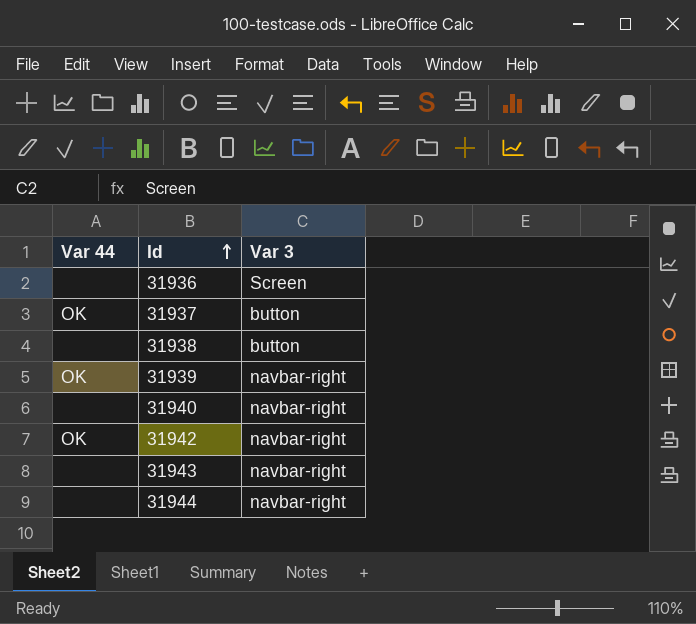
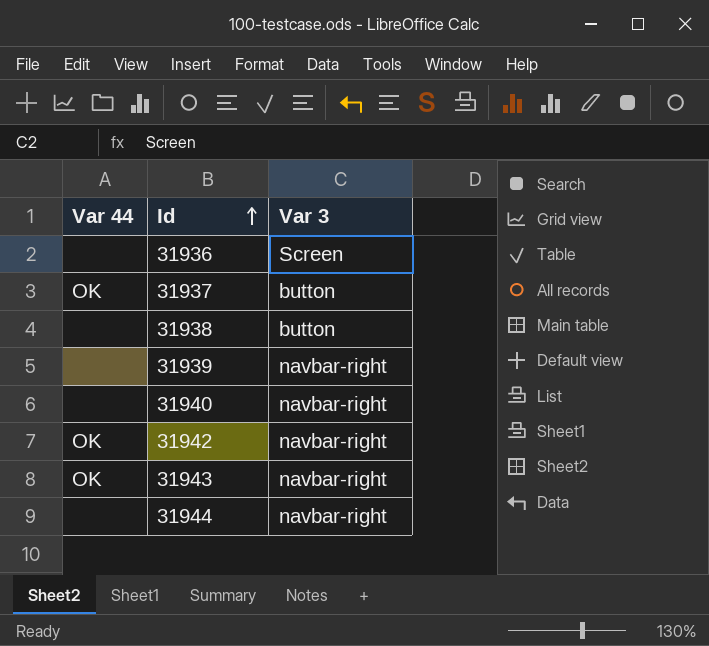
31939 | Var 44: OK -> none
31943 | Var 44: none -> OK

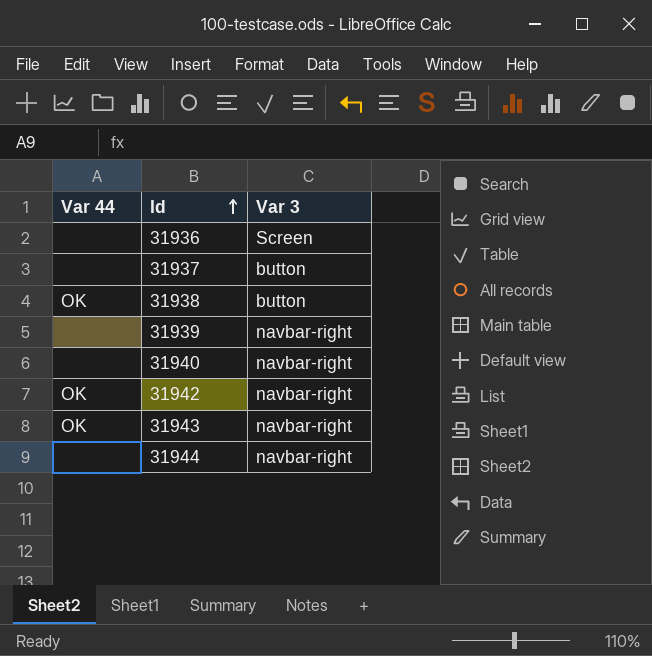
31937 | Var 44: OK -> none
31938 | Var 44: none -> OK

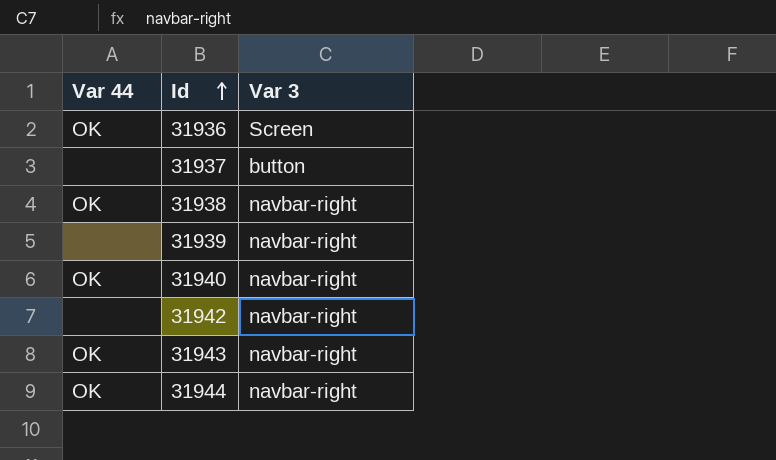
31936 | Var 44: none -> OK
31938 | Var 3: button -> navbar-right
31940 | Var 44: none -> OK
31942 | Var 44: OK -> none
31944 | Var 44: none -> OK

